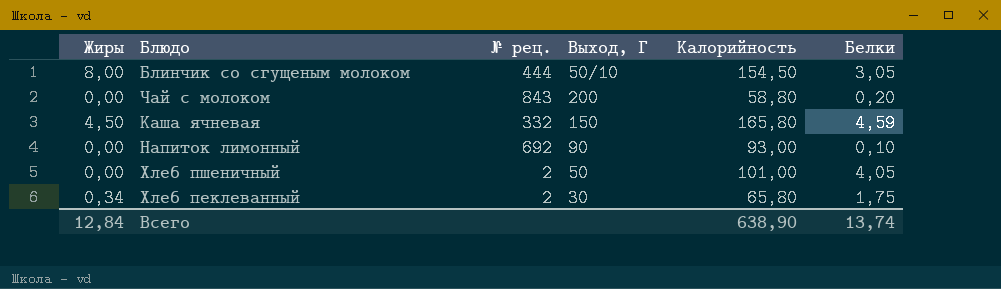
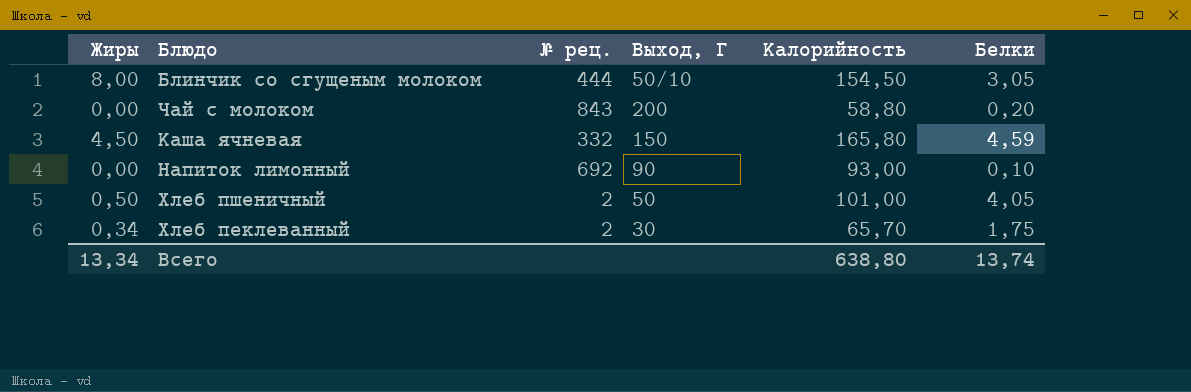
Хлеб пшеничный | Жиры: 0,00 -> 0,50
Хлеб пеклеванный | Калорийность: 65,80 -> 65,70
Всего | Жиры: 12,84 -> 13,34
Всего | Калорийность: 638,90 -> 638,80

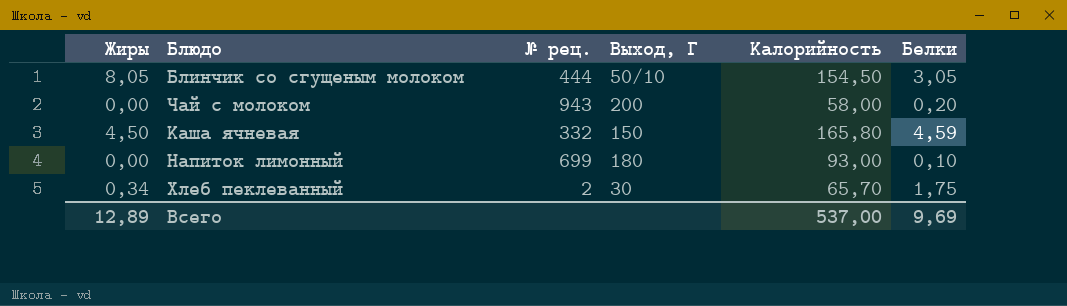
row Хлеб пшеничный: 0,50 | 2 | 50 | 101,00 | 4,05 -> none
Блинчик со сгущеным молоком | Жиры: 8,00 -> 8,05
Чай с молоком | № рец.: 843 -> 943
Чай с молоком | Калорийность: 58,80 -> 58,00
Напиток лимонный | № рец.: 692 -> 699
Напиток лимонный | Выход, Г: 90 -> 180
Всего | Жиры: 13,34 -> 12,89
Всего | Калорийность: 638,80 -> 537,00
Всего | Белки: 13,74 -> 9,69

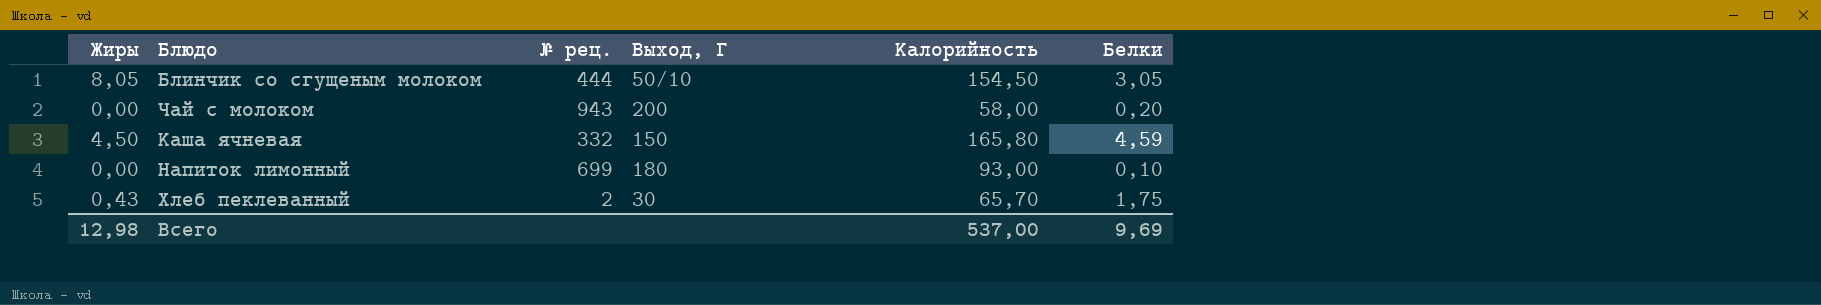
Хлеб пеклеванный | Жиры: 0,34 -> 0,43
Всего | Жиры: 12,89 -> 12,98

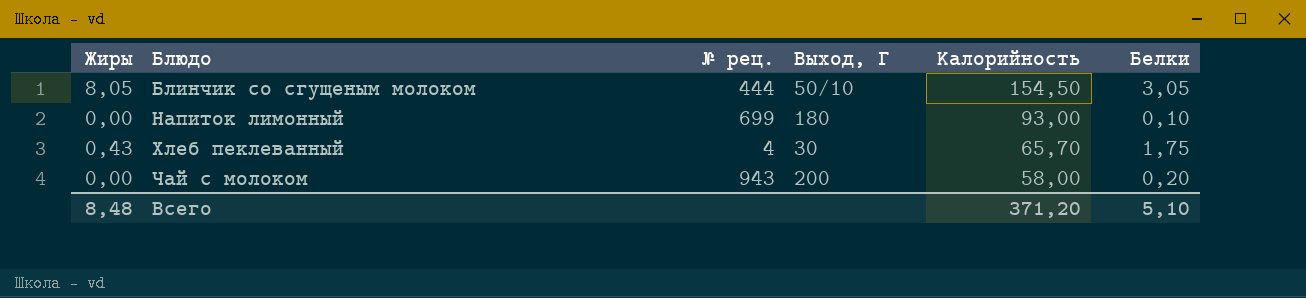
row order: none -> Блюдо ascending
row Каша ячневая: 4,50 | 332 | 150 | 165,80 | 4,59 -> none
Хлеб пеклеванный | № рец.: 2 -> 4
Всего | Жиры: 12,98 -> 8,48
Всего | Калорийность: 537,00 -> 371,20
Всего | Белки: 9,69 -> 5,10

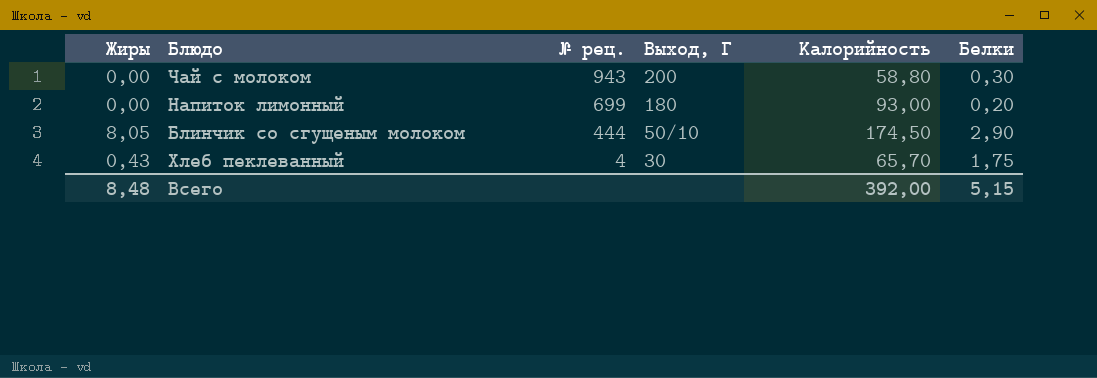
row order: Блюдо ascending -> № рец. descending
Чай с молоком | Калорийность: 58,00 -> 58,80
Чай с молоком | Белки: 0,20 -> 0,30
Напиток лимонный | Белки: 0,10 -> 0,20
Блинчик со сгущеным молоком | Калорийность: 154,50 -> 174,50
Блинчик со сгущеным молоком | Белки: 3,05 -> 2,90
Всего | Калорийность: 371,20 -> 392,00
Всего | Белки: 5,10 -> 5,15

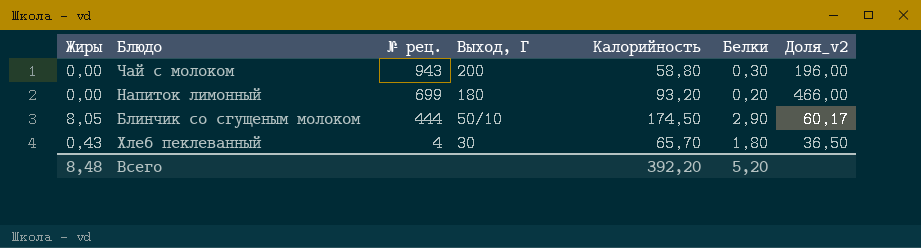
column Доля_v2 | formula: none -> [Калорийность] / [Белки]
Напиток лимонный | Калорийность: 93,00 -> 93,20
Хлеб пеклеванный | Белки: 1,75 -> 1,80
Всего | Калорийность: 392,00 -> 392,20
Всего | Белки: 5,15 -> 5,20

